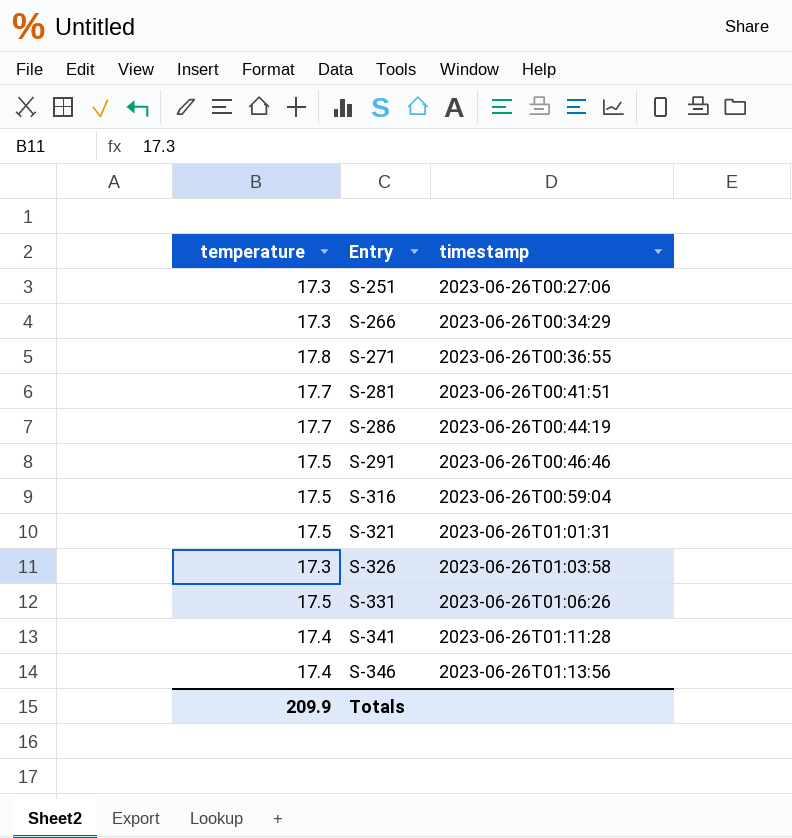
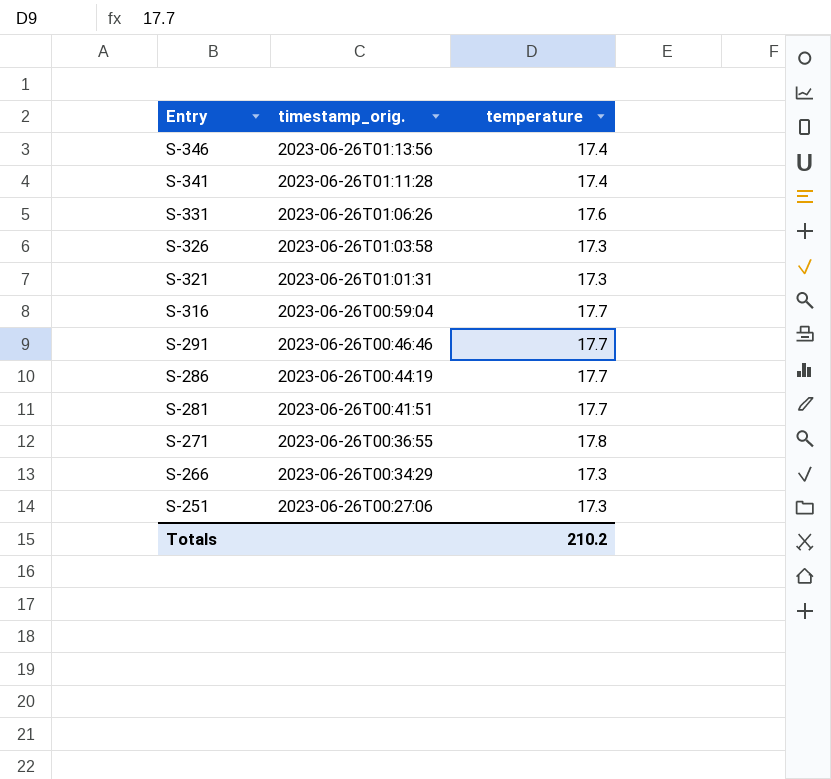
row order: Entry ascending -> Entry descending
column name: timestamp -> timestamp_orig.
column temperature | position: 1 -> 3
S-331 | temperature: 17.5 -> 17.6
S-321 | temperature: 17.5 -> 17.3
S-316 | temperature: 17.5 -> 17.7
S-291 | temperature: 17.5 -> 17.7
Totals | temperature: 209.9 -> 210.2

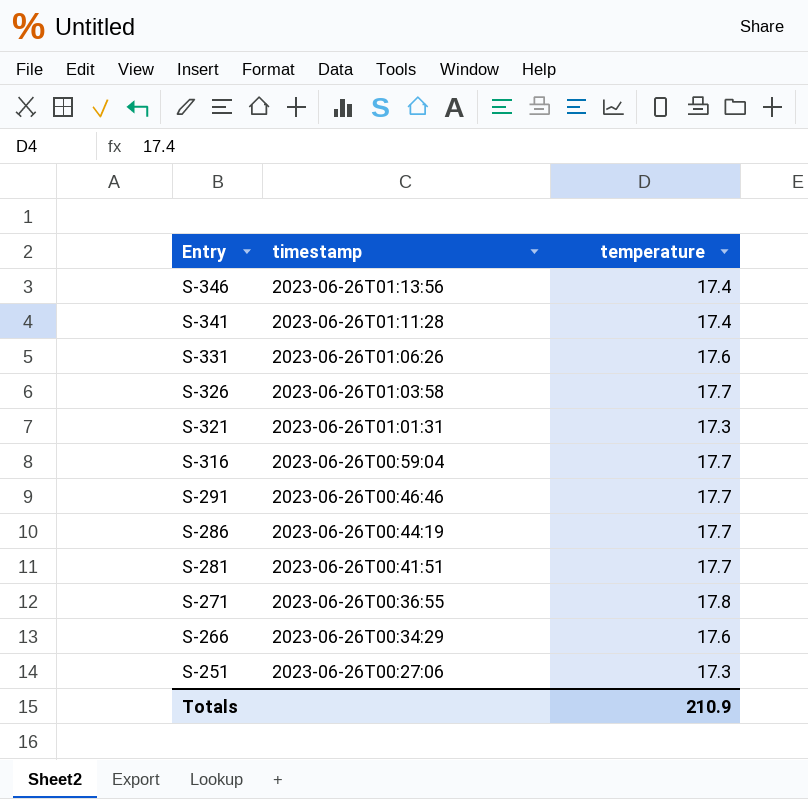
column name: timestamp_orig. -> timestamp
S-326 | temperature: 17.3 -> 17.7
S-266 | temperature: 17.3 -> 17.6
Totals | temperature: 210.2 -> 210.9

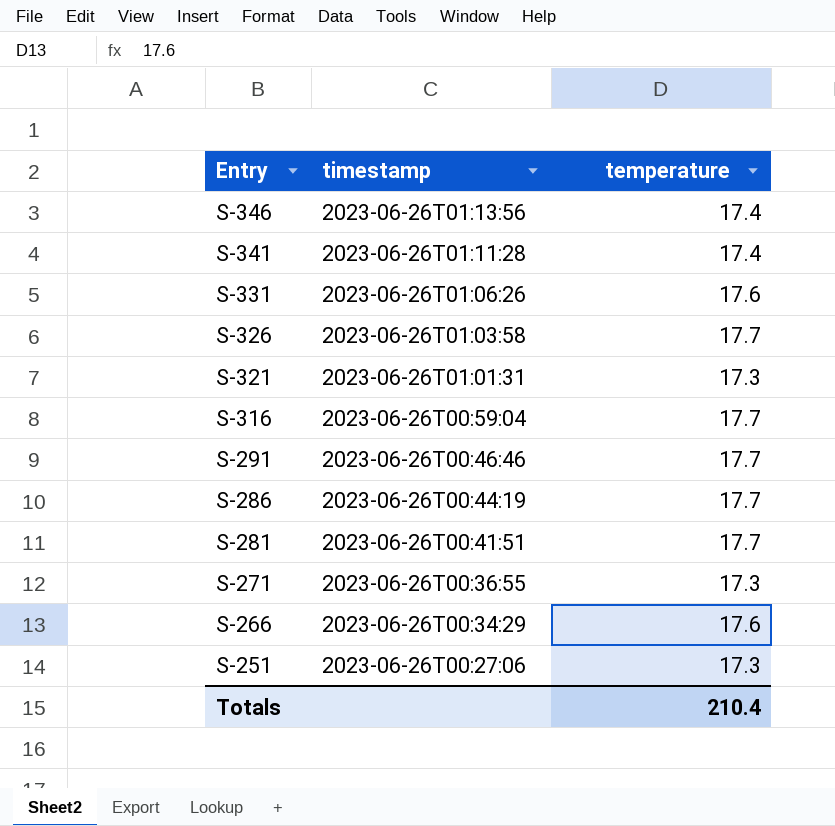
S-271 | temperature: 17.8 -> 17.3
Totals | temperature: 210.9 -> 210.4

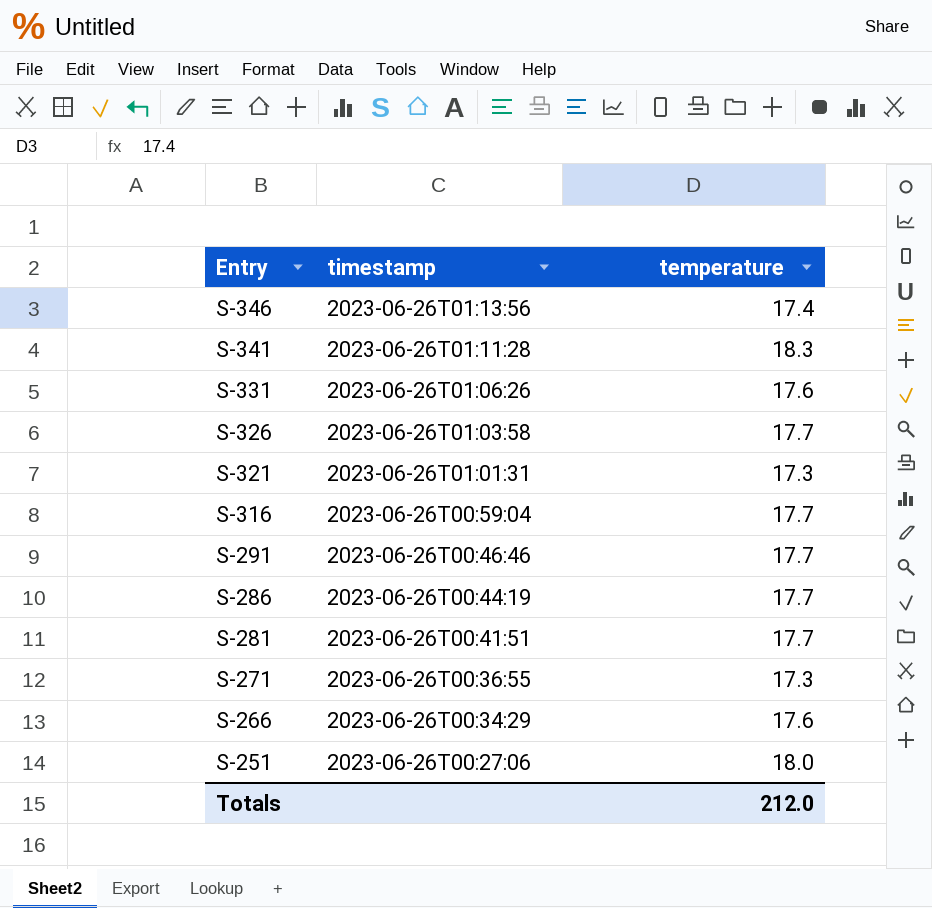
S-341 | temperature: 17.4 -> 18.3
S-251 | temperature: 17.3 -> 18.0
Totals | temperature: 210.4 -> 212.0

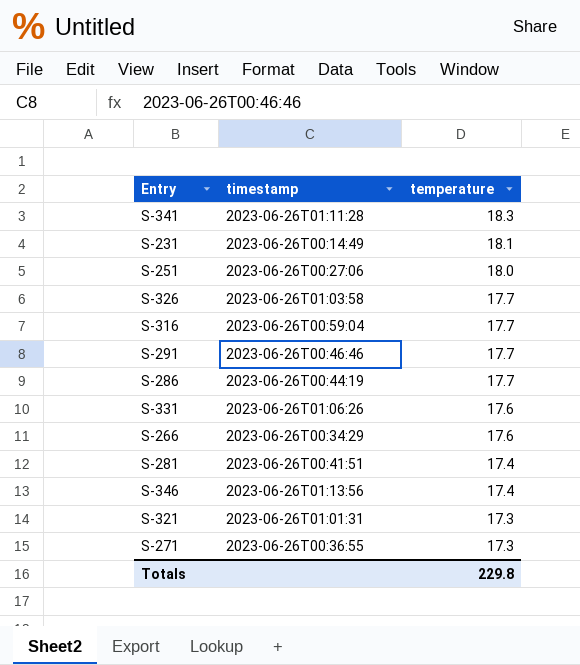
row order: Entry descending -> temperature descending
row S-231: none -> 2023-06-26T00:14:49 | 18.1
S-281 | temperature: 17.7 -> 17.4
Totals | temperature: 212.0 -> 229.8

